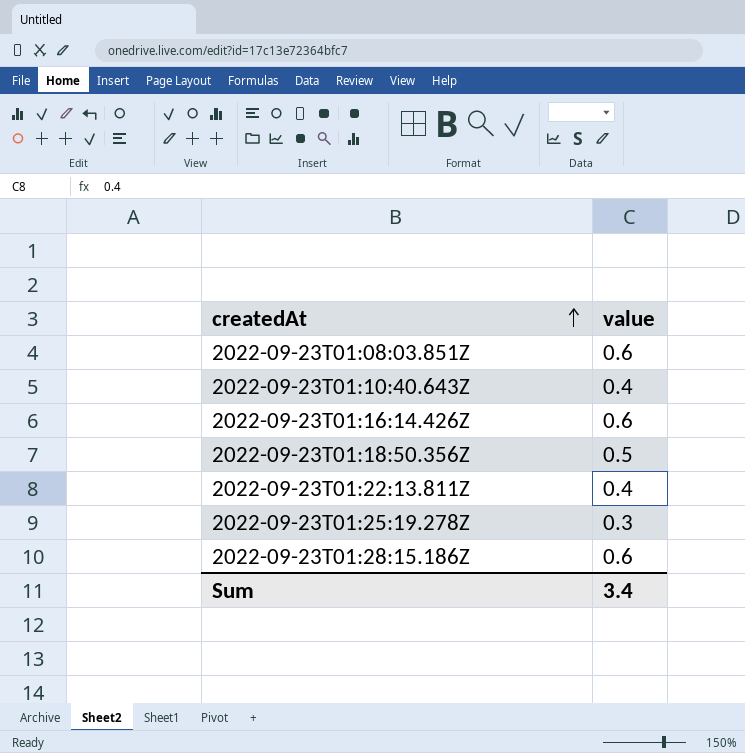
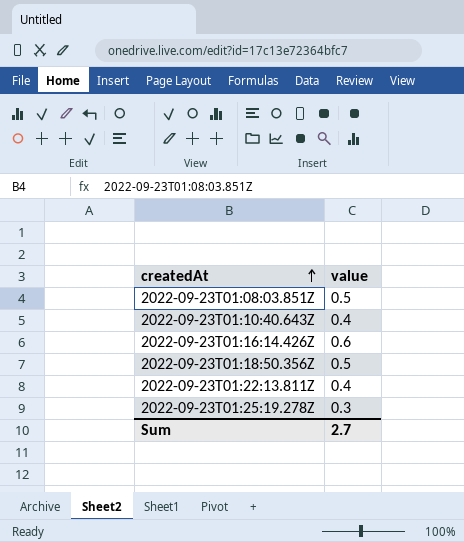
row 2022-09-23T01:28:15.186Z: 0.6 -> none
2022-09-23T01:08:03.851Z | value: 0.6 -> 0.5
Sum | value: 3.4 -> 2.7

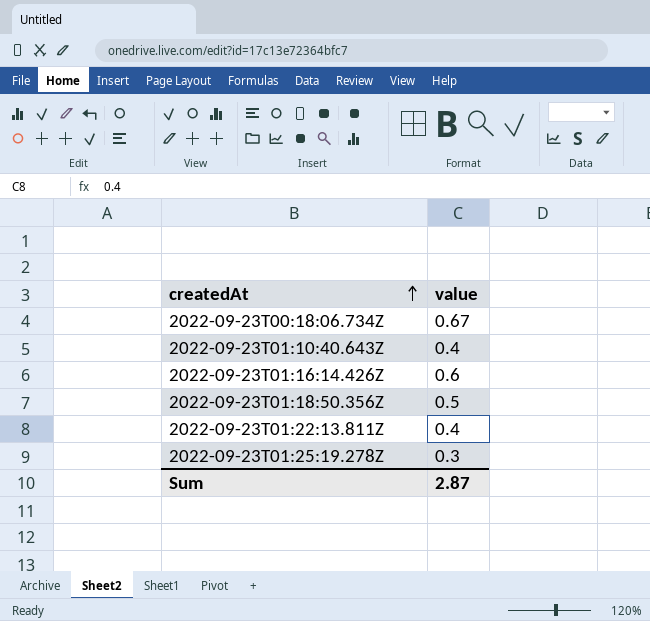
row 2022-09-23T01:08:03.851Z: 0.5 -> none
row 2022-09-23T00:18:06.734Z: none -> 0.67
Sum | value: 2.7 -> 2.87

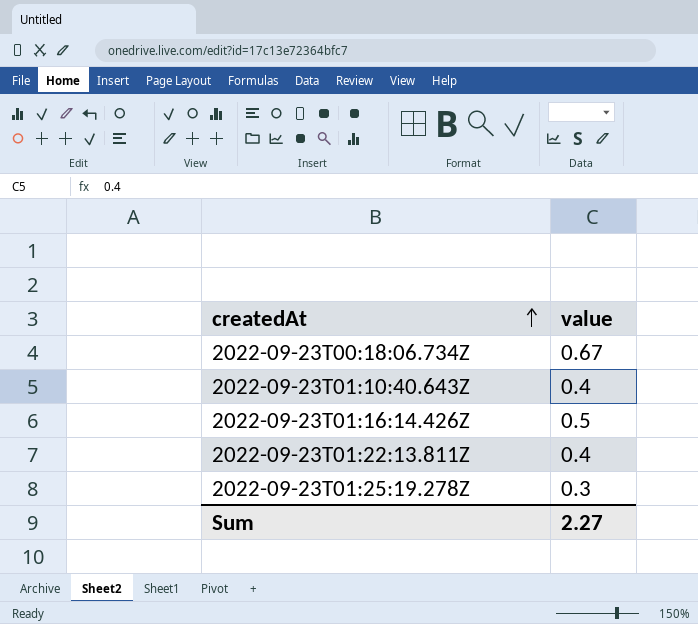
row 2022-09-23T01:18:50.356Z: 0.5 -> none
2022-09-23T01:16:14.426Z | value: 0.6 -> 0.5
Sum | value: 2.87 -> 2.27

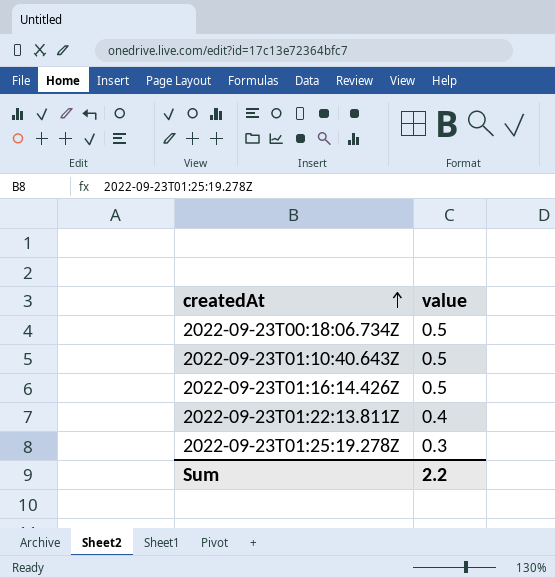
2022-09-23T00:18:06.734Z | value: 0.67 -> 0.5
2022-09-23T01:10:40.643Z | value: 0.4 -> 0.5
Sum | value: 2.27 -> 2.2

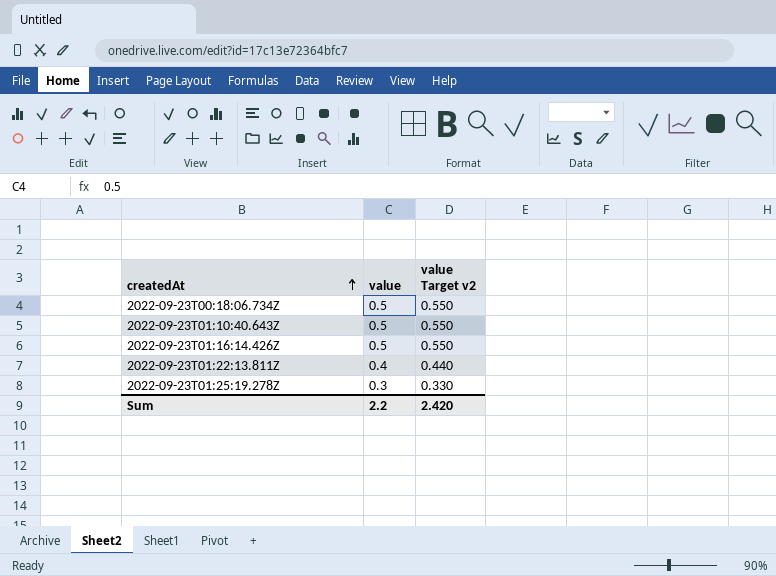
column value Target v2 | formula: none -> [value] * 1.1

